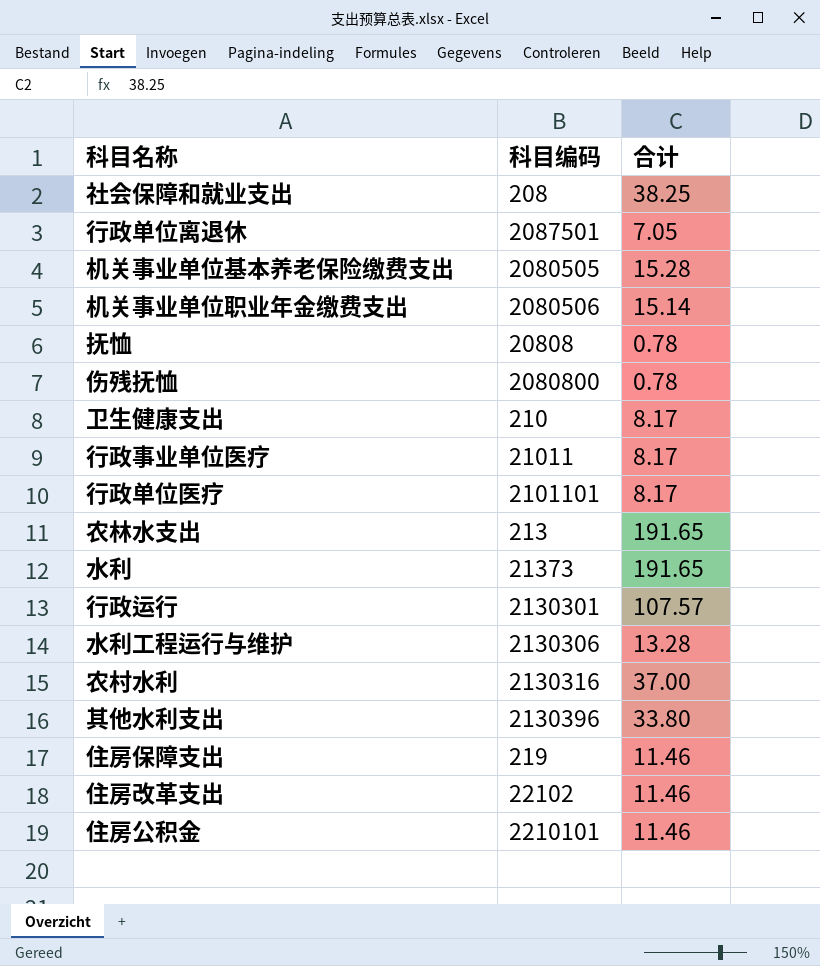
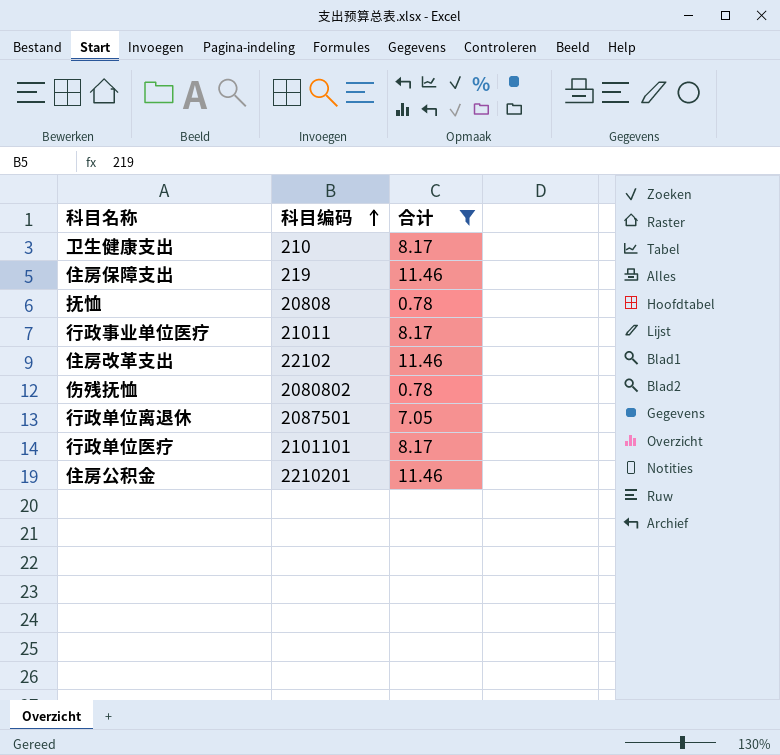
filter: none -> 合计 <= 11.46
row order: none -> 科目编码 ascending
伤残抚恤 | 科目编码: 2080800 -> 2080802
住房公积金 | 科目编码: 2210101 -> 2210201

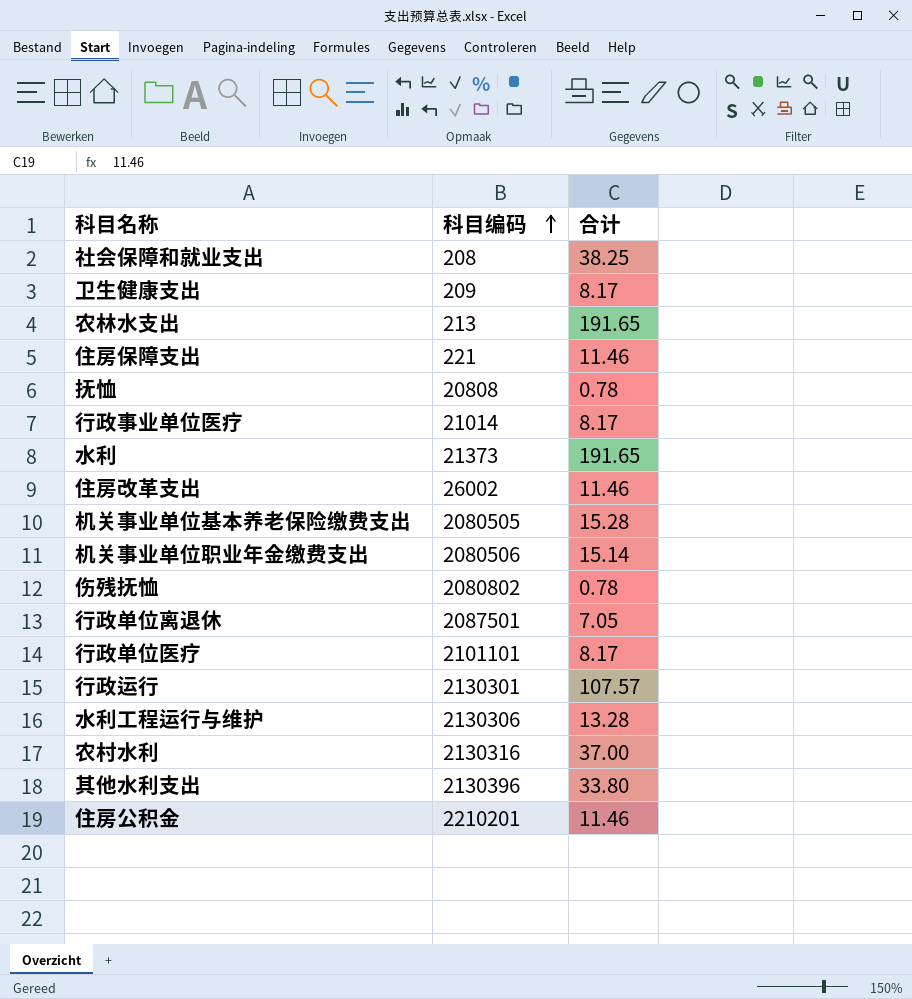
filter: 合计 <= 11.46 -> none
卫生健康支出 | 科目编码: 210 -> 209
住房保障支出 | 科目编码: 219 -> 221
行政事业单位医疗 | 科目编码: 21011 -> 21014
住房改革支出 | 科目编码: 22102 -> 26002

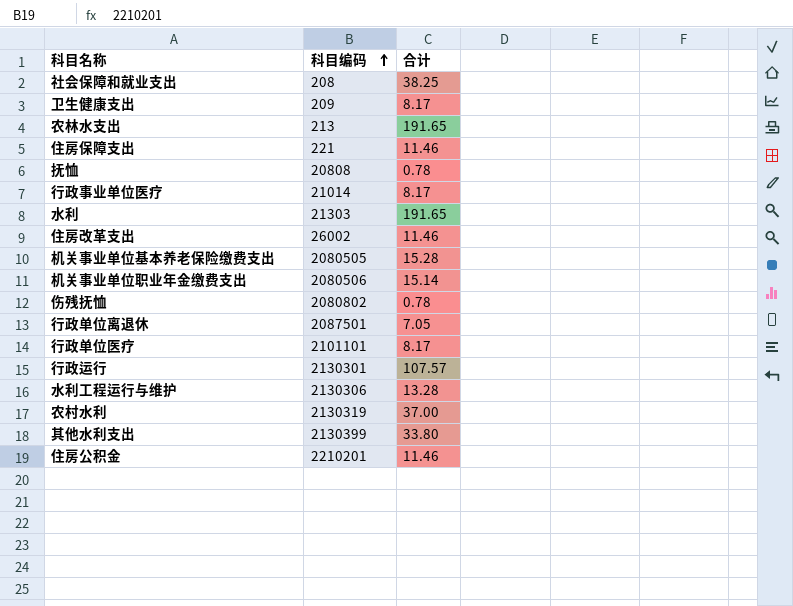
水利 | 科目编码: 21373 -> 21303
农村水利 | 科目编码: 2130316 -> 2130319
其他水利支出 | 科目编码: 2130396 -> 2130399

